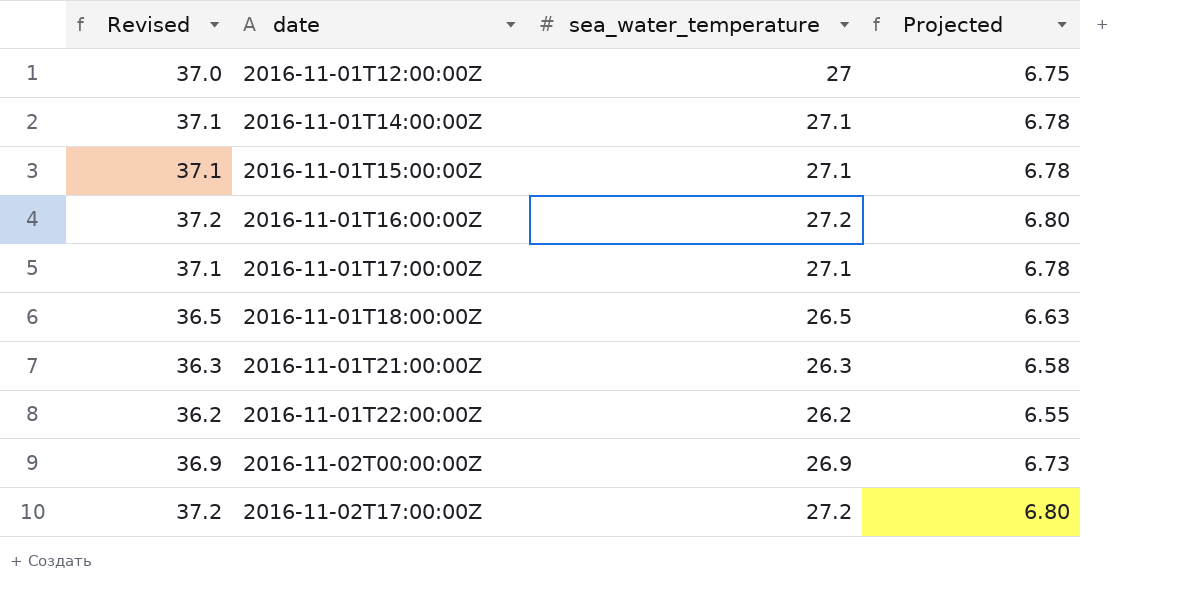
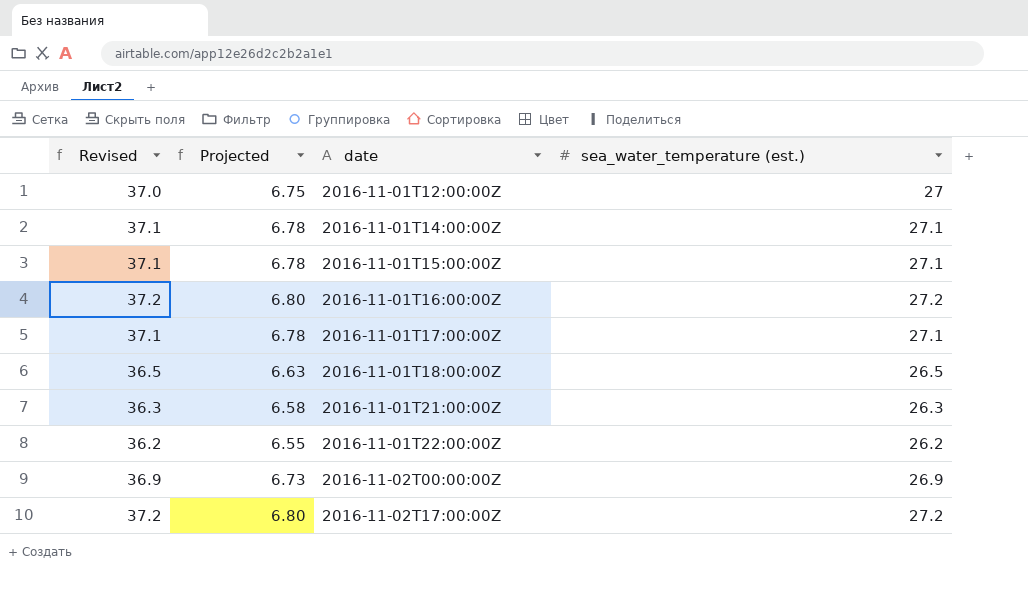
column Projected | position: 4 -> 2
column name: sea_water_temperature -> sea_water_temperature (est.)

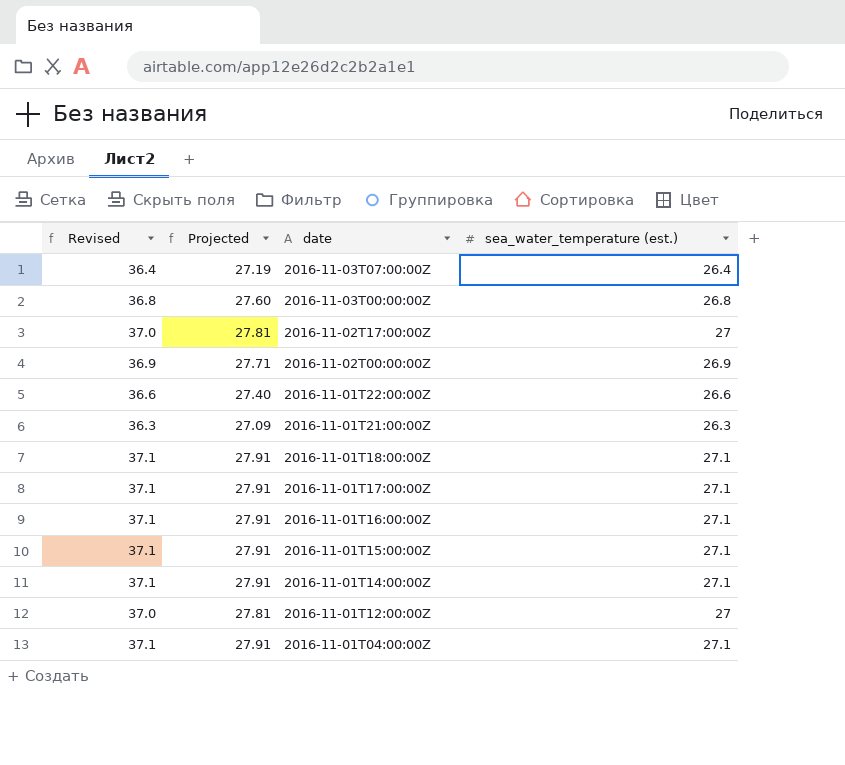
row order: date ascending -> date descending
column Projected | formula: [sea_water_temperature (est.)] * 0.25 -> [sea_water_temperature (est.)] * 1.03
row 2016-11-03T07:00:00Z: none -> 36.4 | 27.19 | 26.4
row 2016-11-03T00:00:00Z: none -> 36.8 | 27.60 | 26.8
2016-11-02T17:00:00Z | Revised: 37.2 -> 37.0
2016-11-02T17:00:00Z | sea_water_temperature (est.): 27.2 -> 27
2016-11-01T22:00:00Z | Revised: 36.2 -> 36.6
2016-11-01T22:00:00Z | sea_water_temperature (est.): 26.2 -> 26.6
2016-11-01T18:00:00Z | Revised: 36.5 -> 37.1
2016-11-01T18:00:00Z | sea_water_temperature (est.): 26.5 -> 27.1
2016-11-01T16:00:00Z | Revised: 37.2 -> 37.1
2016-11-01T16:00:00Z | sea_water_temperature (est.): 27.2 -> 27.1
row 2016-11-01T04:00:00Z: none -> 37.1 | 27.91 | 27.1

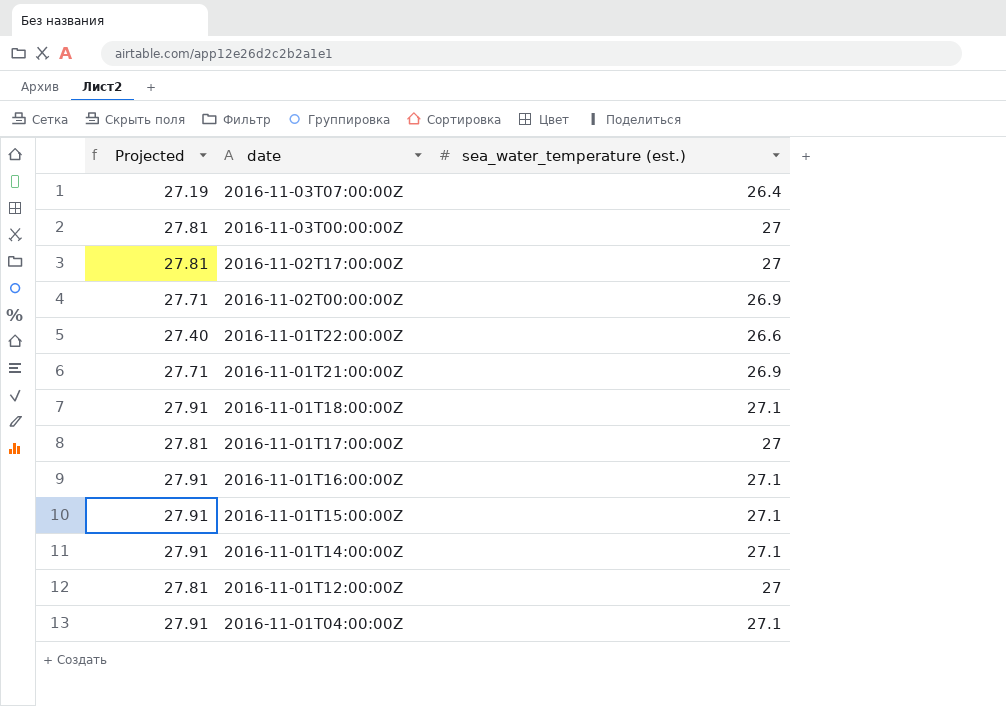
column Revised | formula: [sea_water_temperature (est.)] + 10 -> none
2016-11-03T00:00:00Z | Projected: 27.60 -> 27.81
2016-11-03T00:00:00Z | sea_water_temperature (est.): 26.8 -> 27
2016-11-01T21:00:00Z | Projected: 27.09 -> 27.71
2016-11-01T21:00:00Z | sea_water_temperature (est.): 26.3 -> 26.9
2016-11-01T17:00:00Z | Projected: 27.91 -> 27.81
2016-11-01T17:00:00Z | sea_water_temperature (est.): 27.1 -> 27

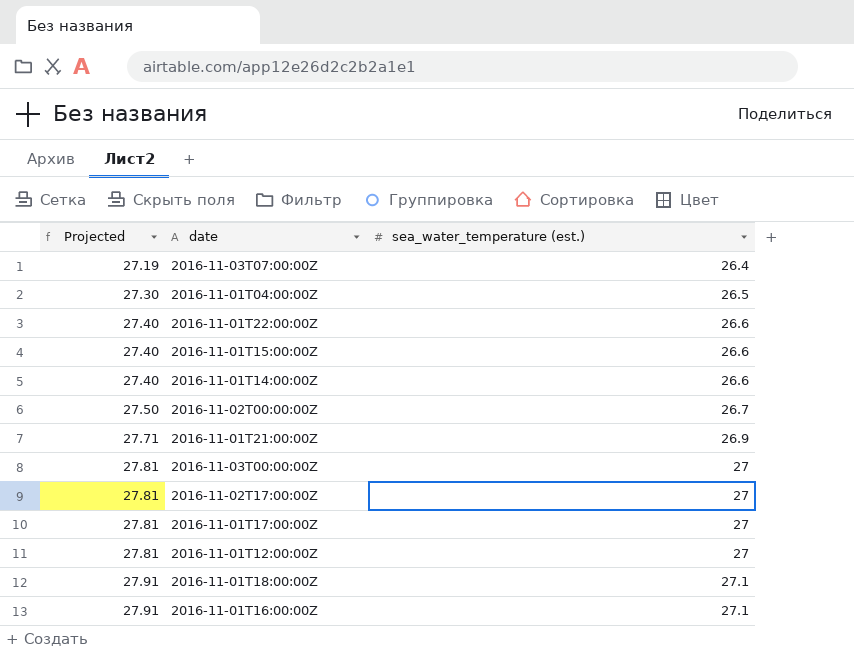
row order: date descending -> Projected ascending
2016-11-01T04:00:00Z | Projected: 27.91 -> 27.30
2016-11-01T04:00:00Z | sea_water_temperature (est.): 27.1 -> 26.5
2016-11-01T15:00:00Z | Projected: 27.91 -> 27.40
2016-11-01T15:00:00Z | sea_water_temperature (est.): 27.1 -> 26.6
2016-11-01T14:00:00Z | Projected: 27.91 -> 27.40
2016-11-01T14:00:00Z | sea_water_temperature (est.): 27.1 -> 26.6
2016-11-02T00:00:00Z | Projected: 27.71 -> 27.50
2016-11-02T00:00:00Z | sea_water_temperature (est.): 26.9 -> 26.7

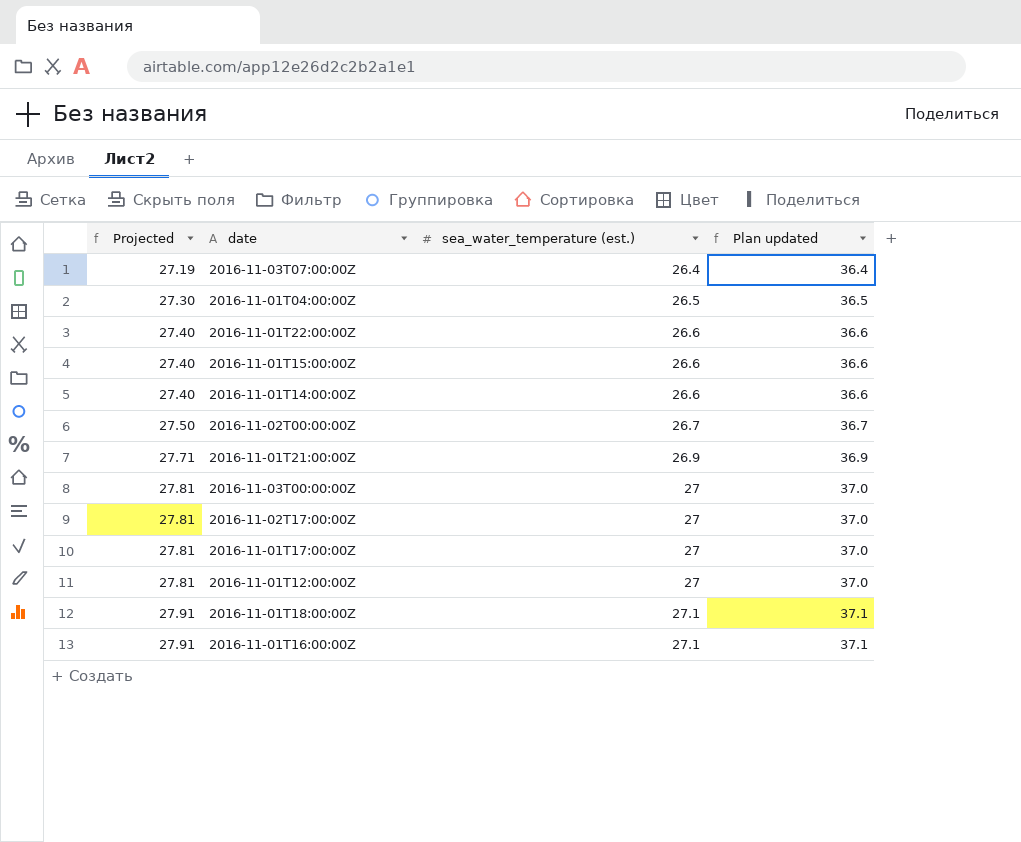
column Plan updated | formula: none -> [sea_water_temperature (est.)] + 10

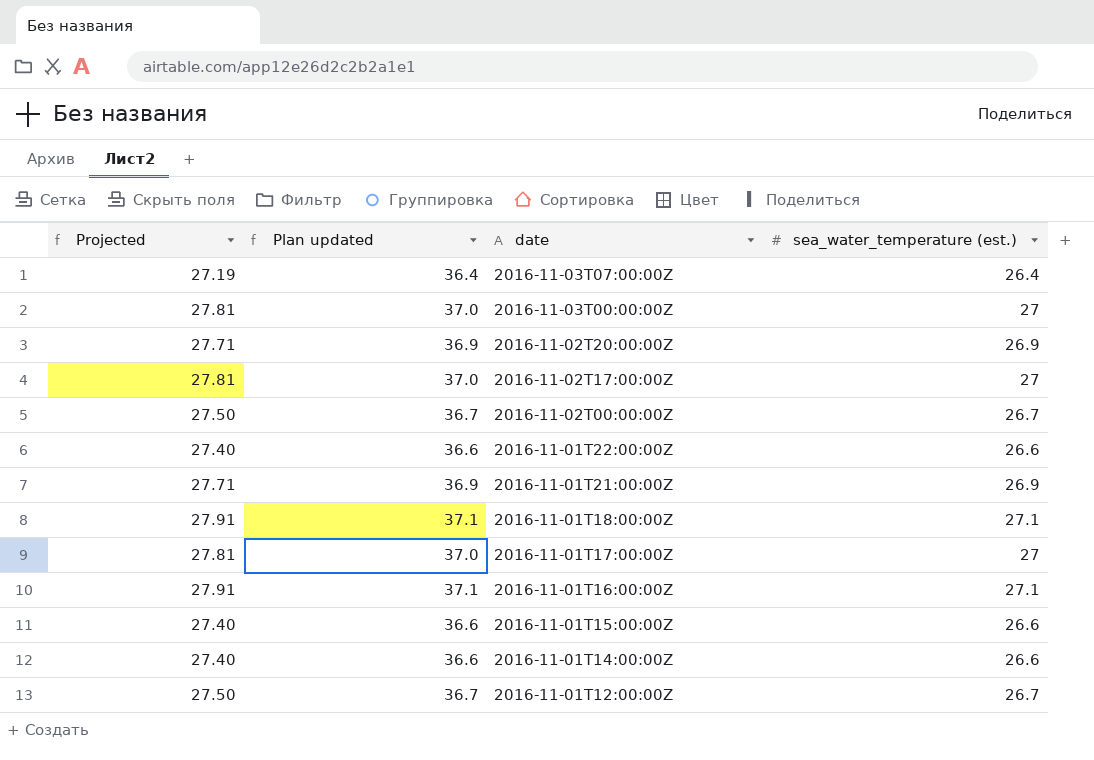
row order: Projected ascending -> date descending
column Plan updated | position: 4 -> 2
row 2016-11-01T04:00:00Z: 27.30 | 26.5 | 36.5 -> none
row 2016-11-02T20:00:00Z: none -> 27.71 | 36.9 | 26.9
2016-11-01T12:00:00Z | Projected: 27.81 -> 27.50
2016-11-01T12:00:00Z | Plan updated: 37.0 -> 36.7
2016-11-01T12:00:00Z | sea_water_temperature (est.): 27 -> 26.7

